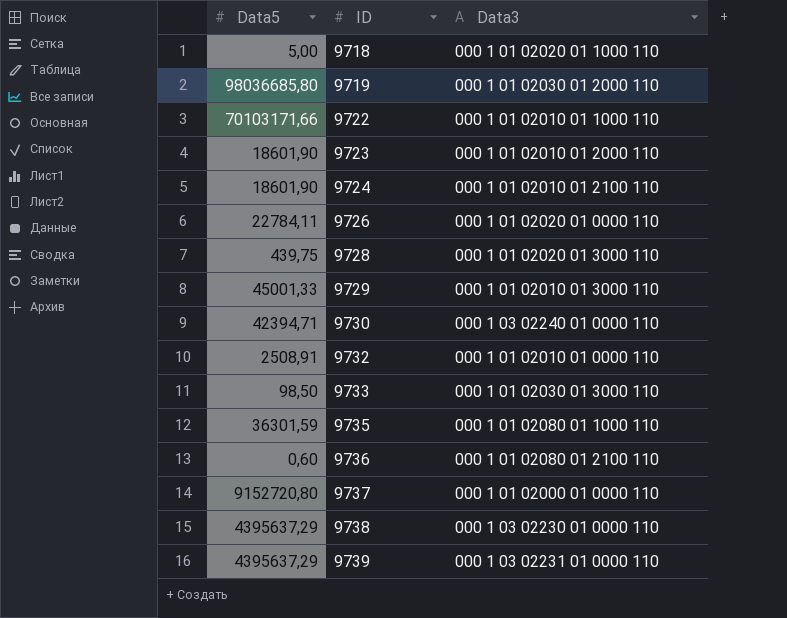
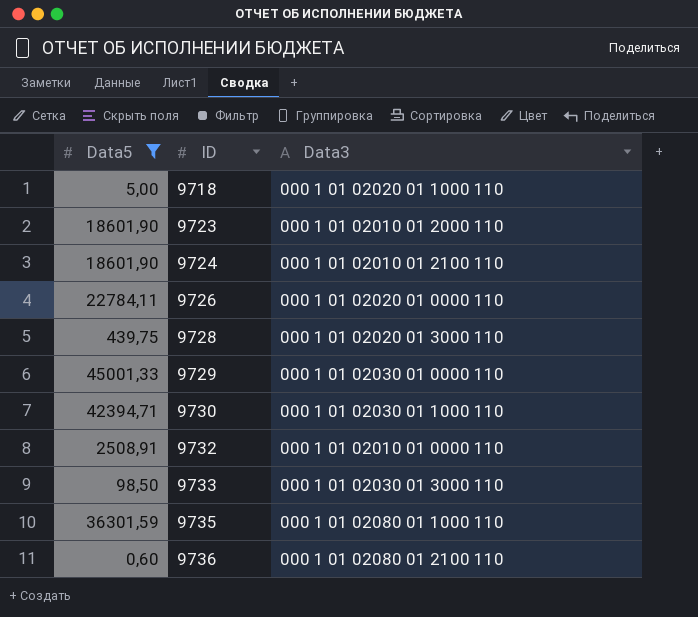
filter: none -> Data5 <= 45001,33
9729 | Data3: 000 1 01 02010 01 3000 110 -> 000 1 01 02030 01 0000 110
9730 | Data3: 000 1 03 02240 01 0000 110 -> 000 1 01 02030 01 1000 110

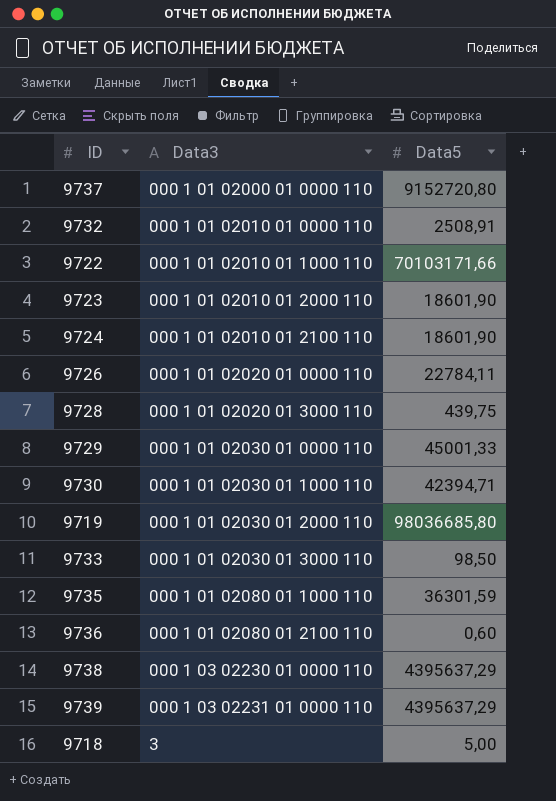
filter: Data5 <= 45001,33 -> none
row order: ID ascending -> Data3 ascending
column Data5 | position: 1 -> 3
9718 | Data3: 000 1 01 02020 01 1000 110 -> 3

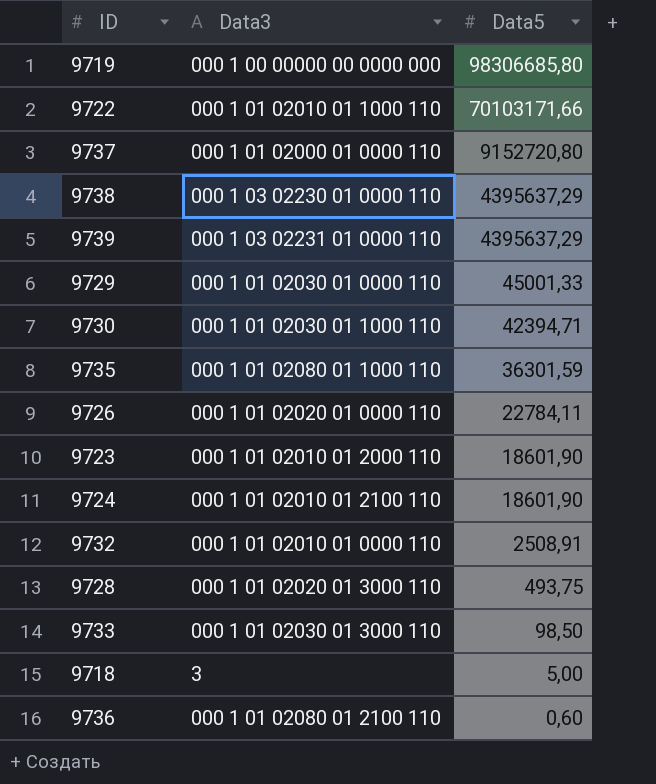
row order: Data3 ascending -> Data5 descending
9719 | Data3: 000 1 01 02030 01 2000 110 -> 000 1 00 00000 00 0000 000
9719 | Data5: 98036685,80 -> 98306685,80
9728 | Data5: 439,75 -> 493,75

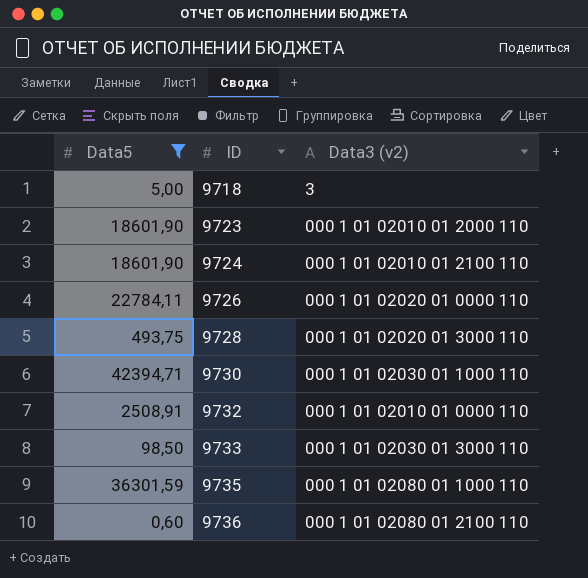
filter: none -> Data5 <= 42394,71
row order: Data5 descending -> ID ascending
column Data5 | position: 3 -> 1
column name: Data3 -> Data3 (v2)

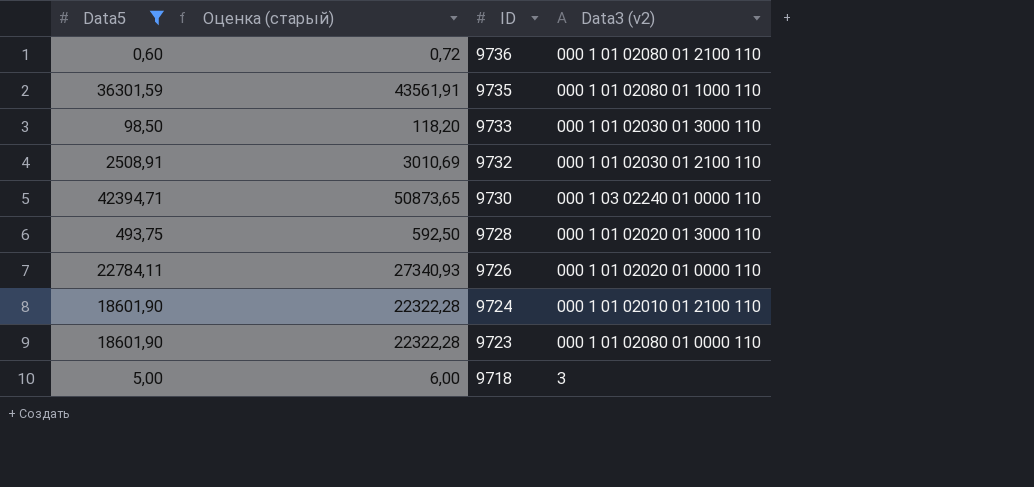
row order: ID ascending -> ID descending
column Оценка (старый) | formula: none -> [Data5] * 1,2
9732 | Data3 (v2): 000 1 01 02010 01 0000 110 -> 000 1 01 02030 01 2100 110
9730 | Data3 (v2): 000 1 01 02030 01 1000 110 -> 000 1 03 02240 01 0000 110
9723 | Data3 (v2): 000 1 01 02010 01 2000 110 -> 000 1 01 02080 01 0000 110

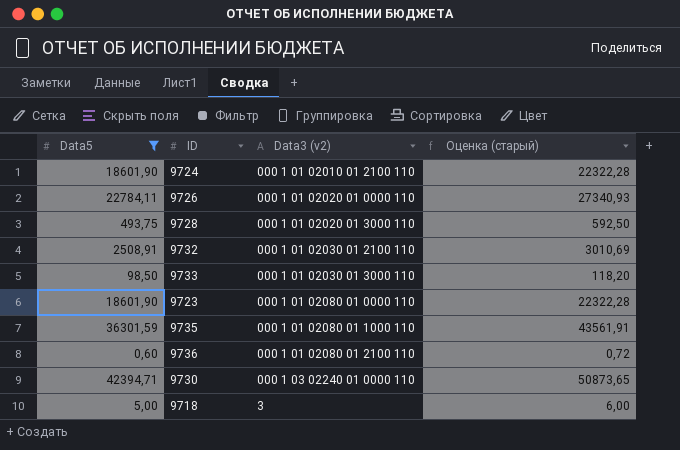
row order: ID descending -> Data3 (v2) ascending
column Оценка (старый) | position: 2 -> 4

